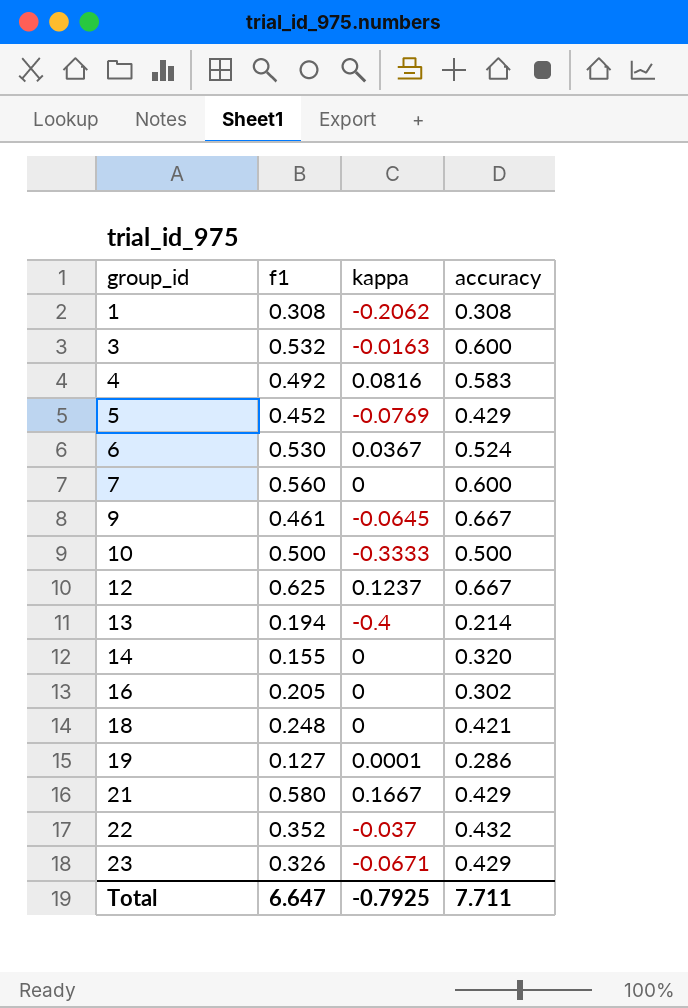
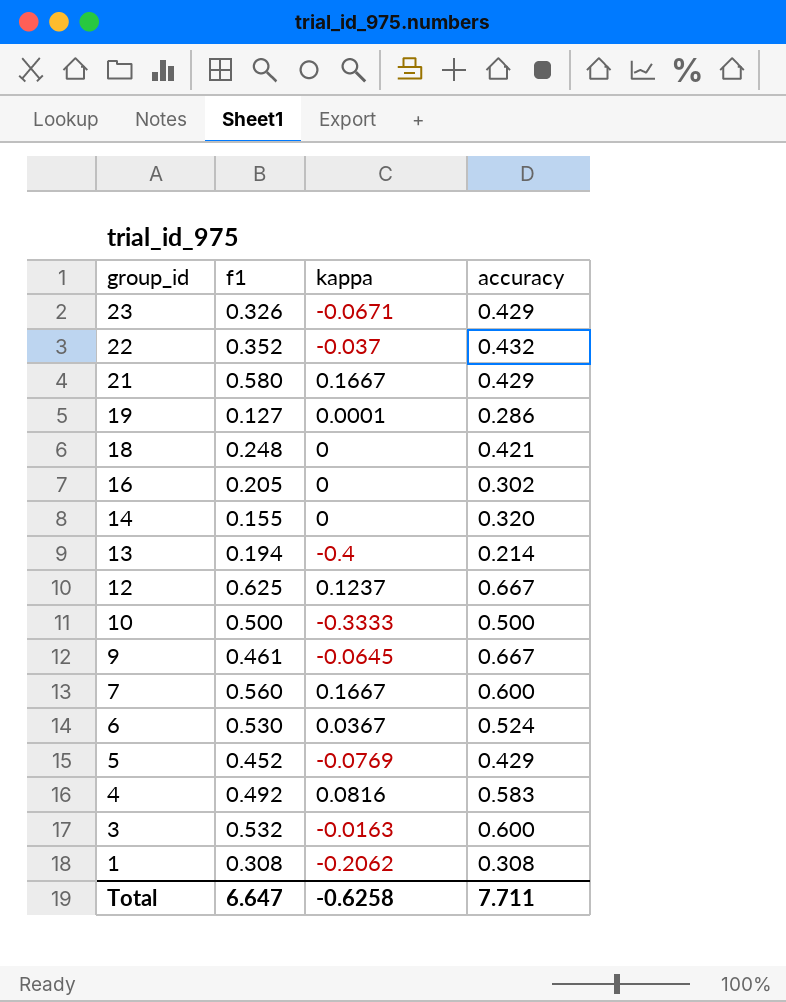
row order: group_id ascending -> group_id descending
7 | kappa: 0 -> 0.1667
Total | kappa: -0.7925 -> -0.6258

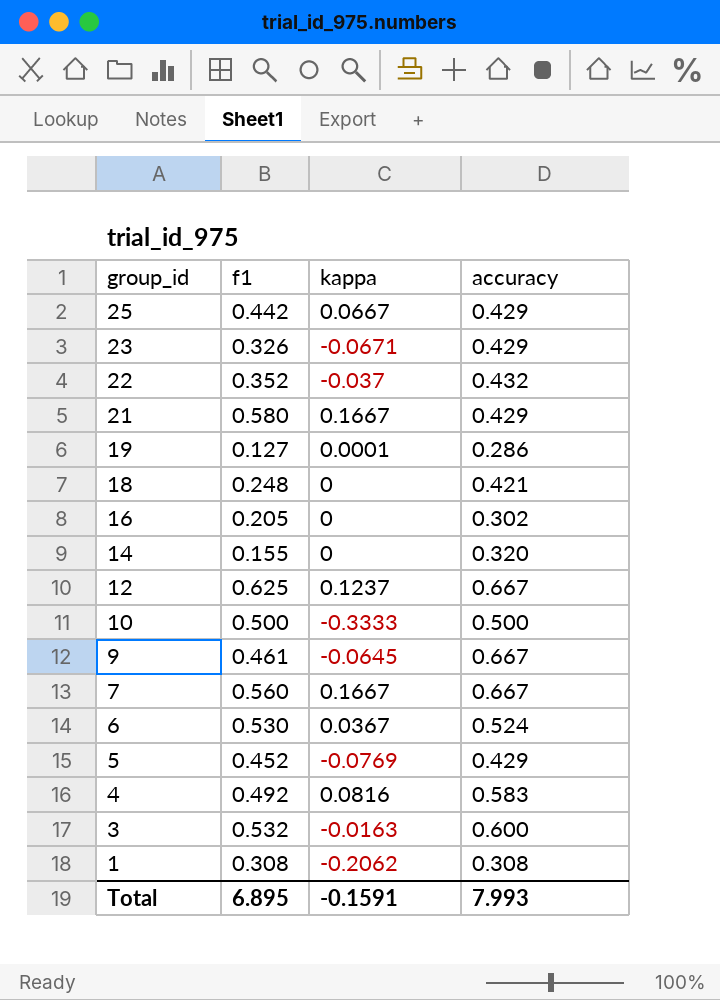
row 13: 0.194 | -0.4 | 0.214 -> none
row 25: none -> 0.442 | 0.0667 | 0.429
7 | accuracy: 0.600 -> 0.667
Total | f1: 6.647 -> 6.895
Total | kappa: -0.6258 -> -0.1591
Total | accuracy: 7.711 -> 7.993

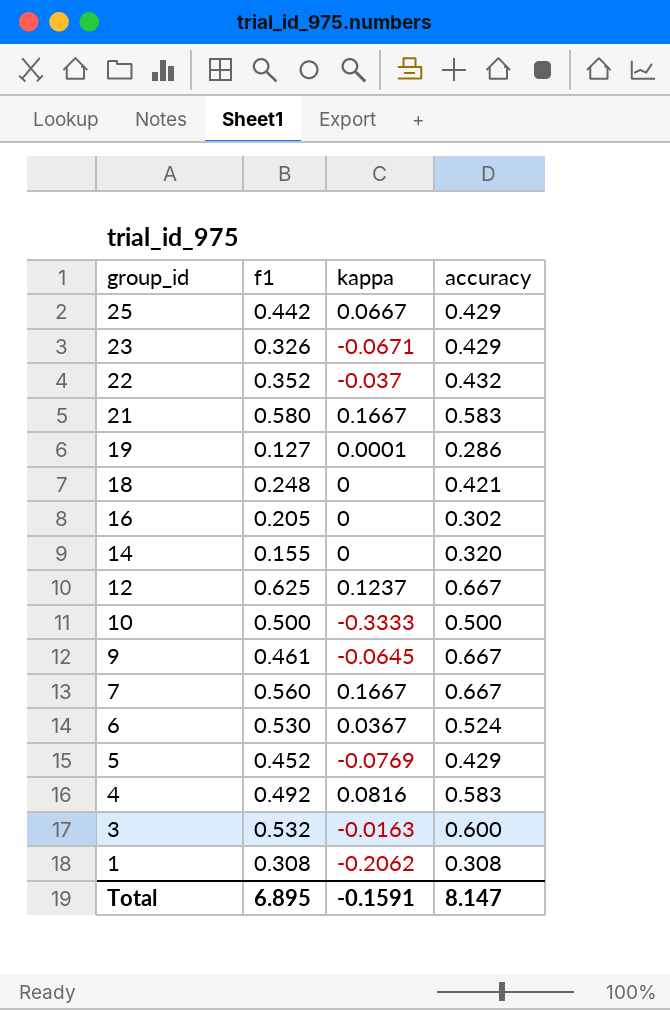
21 | accuracy: 0.429 -> 0.583
Total | accuracy: 7.993 -> 8.147

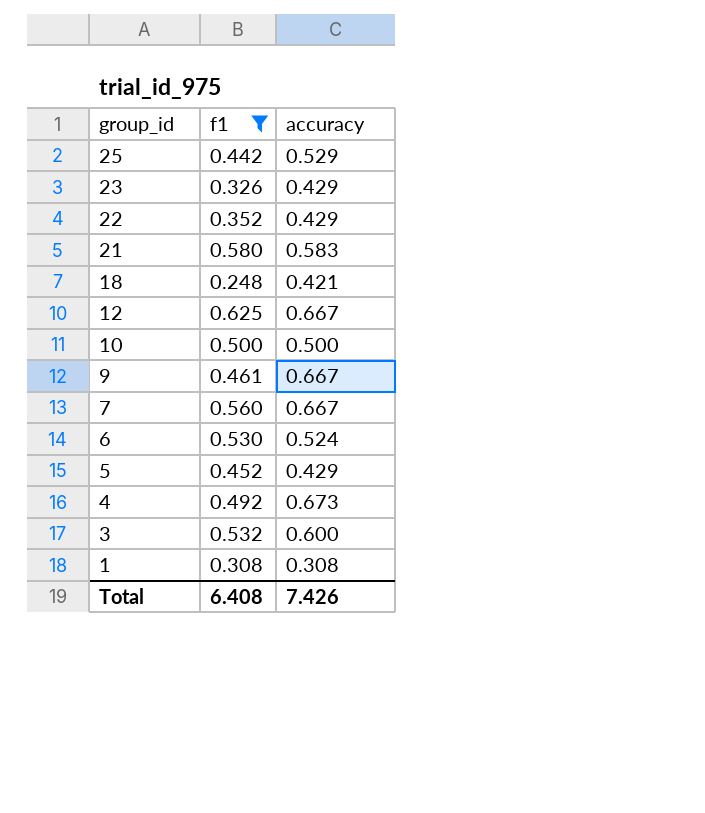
filter: none -> f1 >= 0.248
column kappa | position: 3 -> none
25 | accuracy: 0.429 -> 0.529
22 | accuracy: 0.432 -> 0.429
4 | accuracy: 0.583 -> 0.673
Total | f1: 6.895 -> 6.408
Total | accuracy: 8.147 -> 7.426

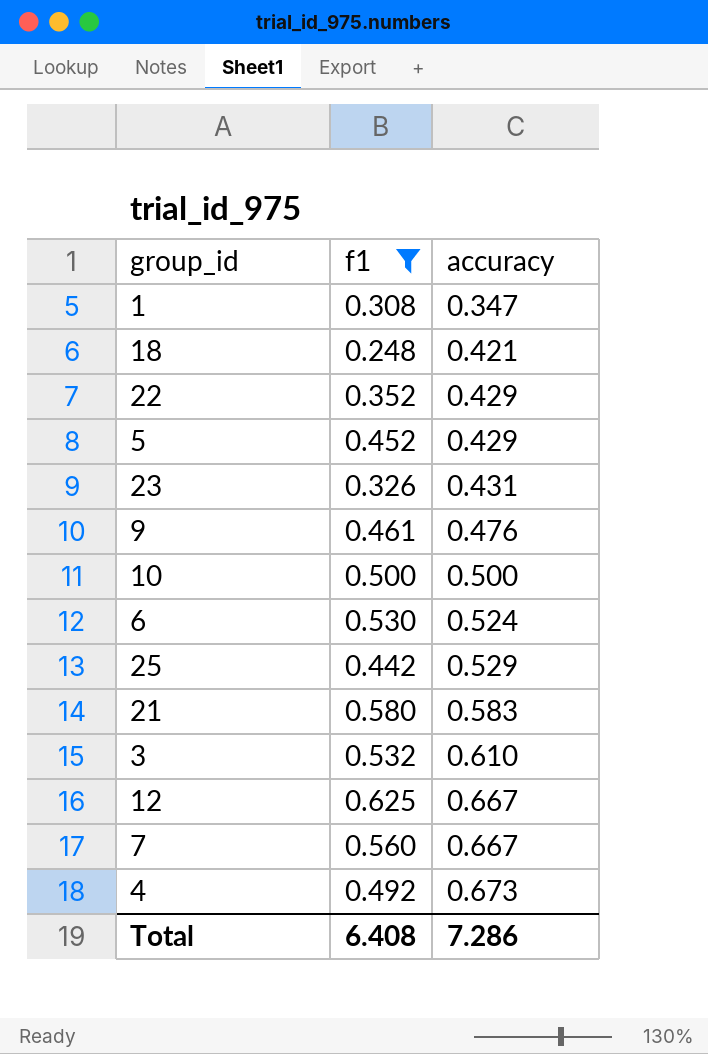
row order: group_id descending -> accuracy ascending
1 | accuracy: 0.308 -> 0.347
23 | accuracy: 0.429 -> 0.431
9 | accuracy: 0.667 -> 0.476
3 | accuracy: 0.600 -> 0.610
Total | accuracy: 7.426 -> 7.286

